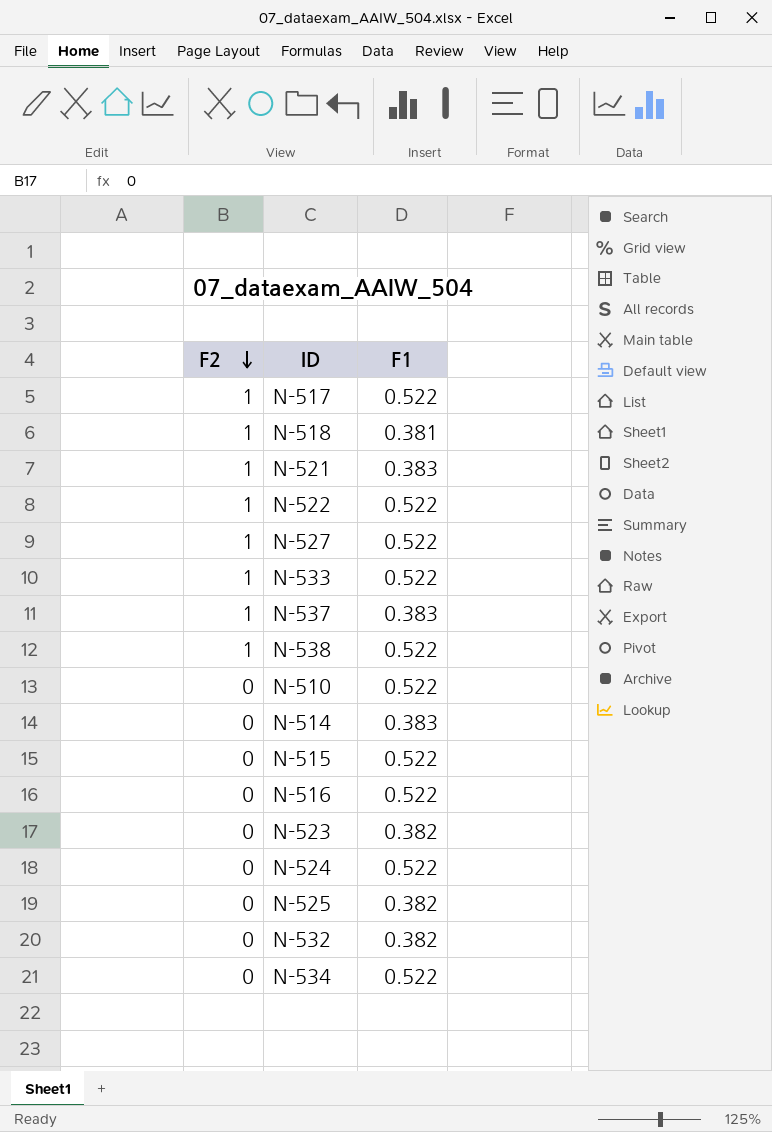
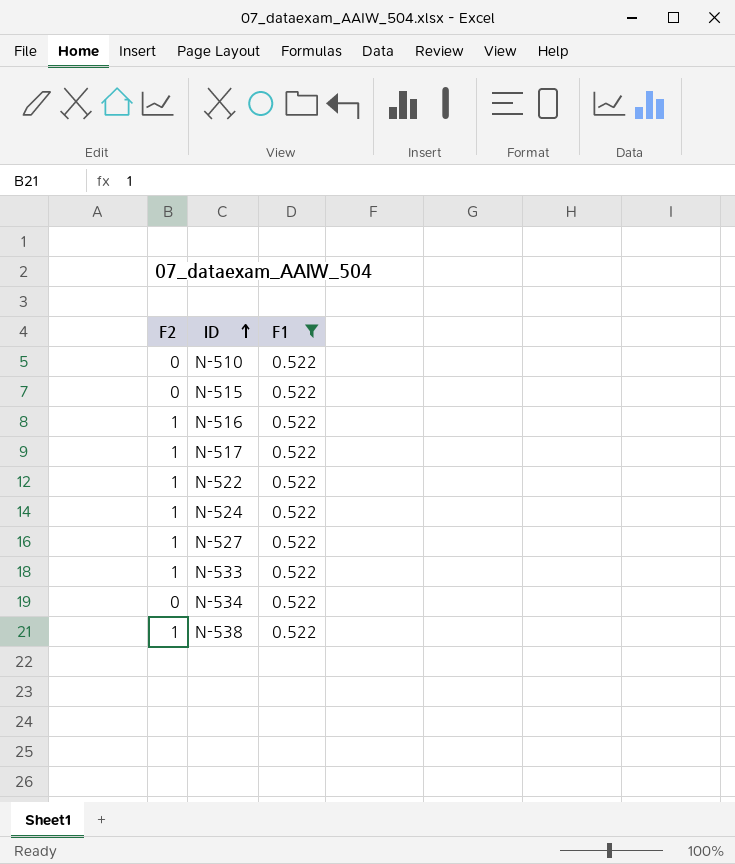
filter: none -> F1 = 0.522
row order: F2 descending -> ID ascending
N-516 | F2: 0 -> 1
N-524 | F2: 0 -> 1

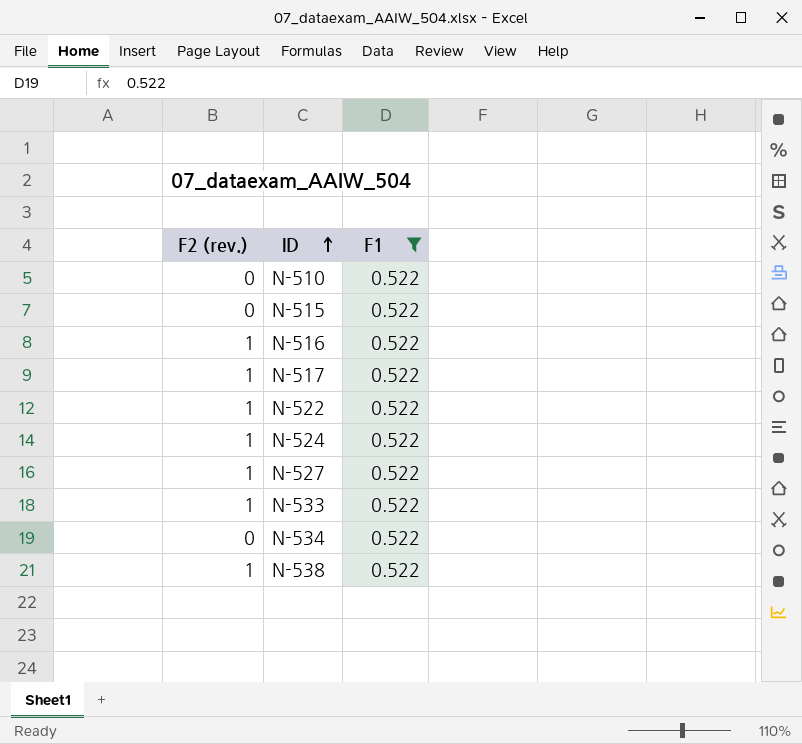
column name: F2 -> F2 (rev.)

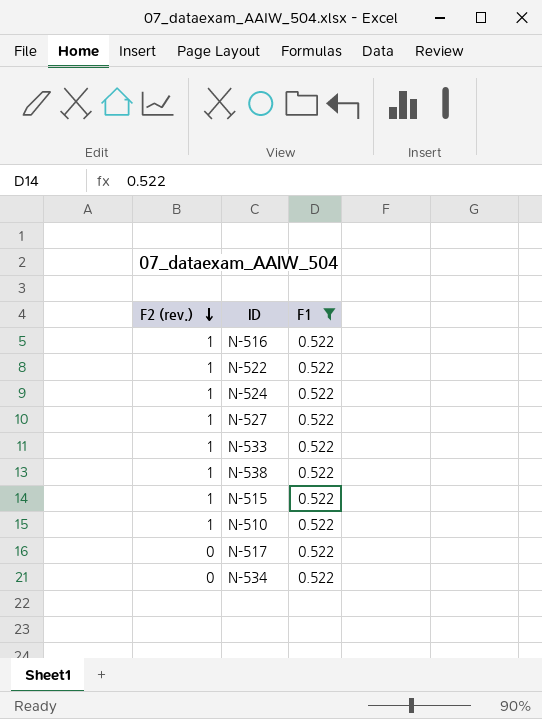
row order: ID ascending -> F2 (rev.) descending
N-515 | F2 (rev.): 0 -> 1
N-510 | F2 (rev.): 0 -> 1
N-517 | F2 (rev.): 1 -> 0

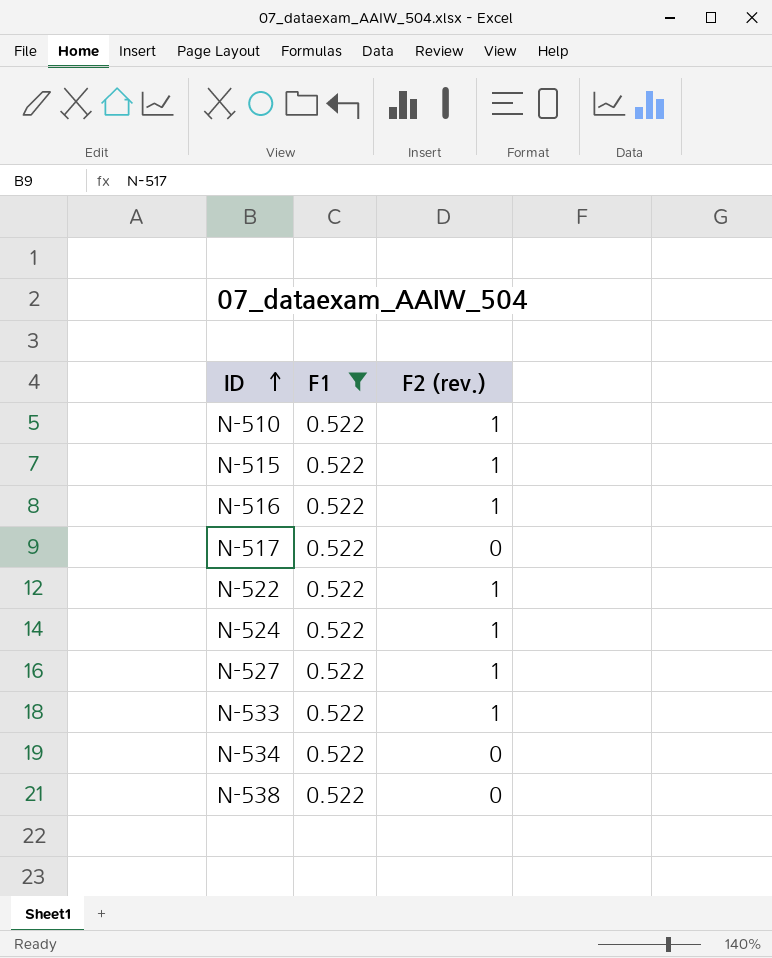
row order: F2 (rev.) descending -> ID ascending
column F2 (rev.) | position: 1 -> 3
N-538 | F2 (rev.): 1 -> 0

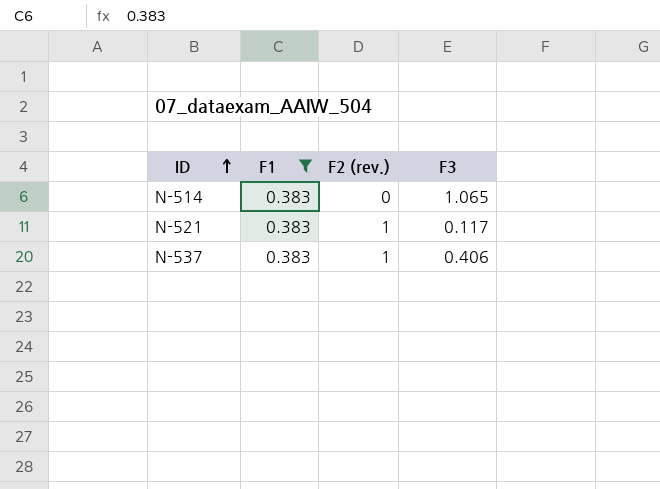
filter: F1 = 0.522 -> F1 = 0.383
column F3 | position: none -> 4

